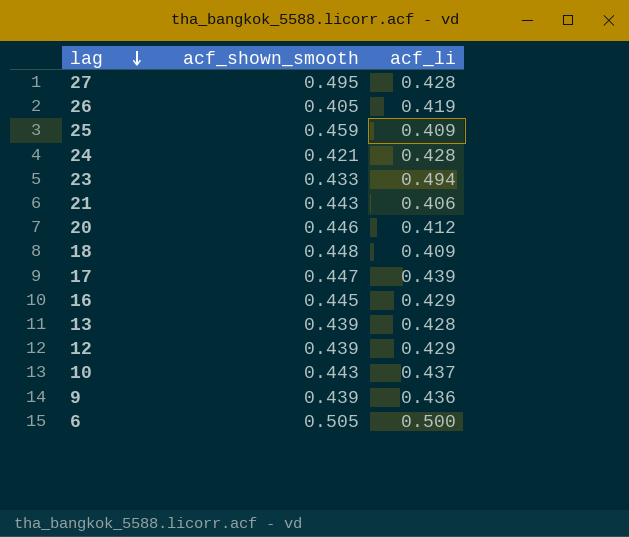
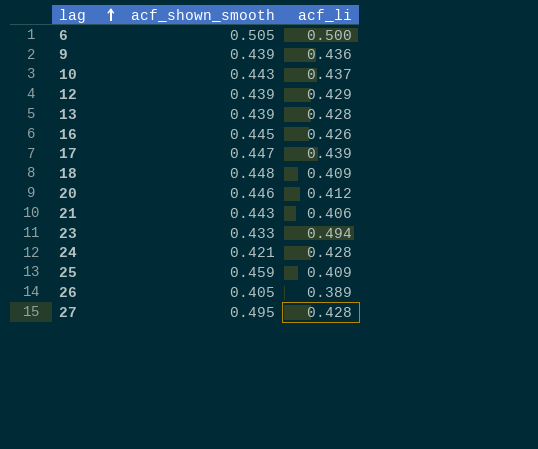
row order: lag descending -> lag ascending
16 | acf_li: 0.429 -> 0.426
26 | acf_li: 0.419 -> 0.389

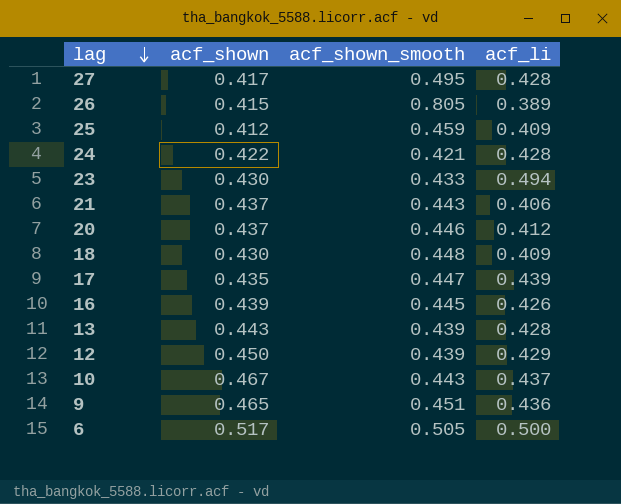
row order: lag ascending -> lag descending
column acf_shown | position: none -> 2
26 | acf_shown_smooth: 0.405 -> 0.805
9 | acf_shown_smooth: 0.439 -> 0.451

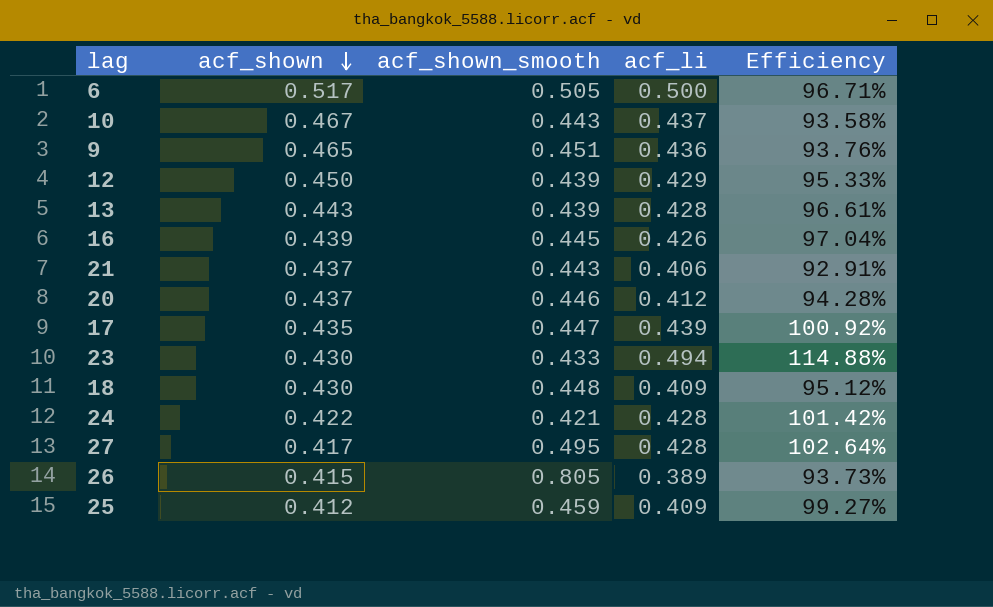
row order: lag descending -> acf_shown descending
column Efficiency | formula: none -> [acf_li] / [acf_shown]

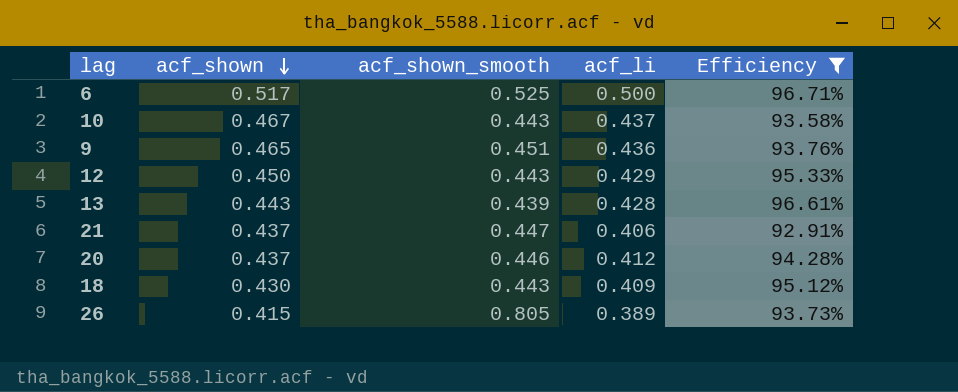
filter: none -> Efficiency <= 96.71%
6 | acf_shown_smooth: 0.505 -> 0.525
12 | acf_shown_smooth: 0.439 -> 0.443
21 | acf_shown_smooth: 0.443 -> 0.447
18 | acf_shown_smooth: 0.448 -> 0.443

